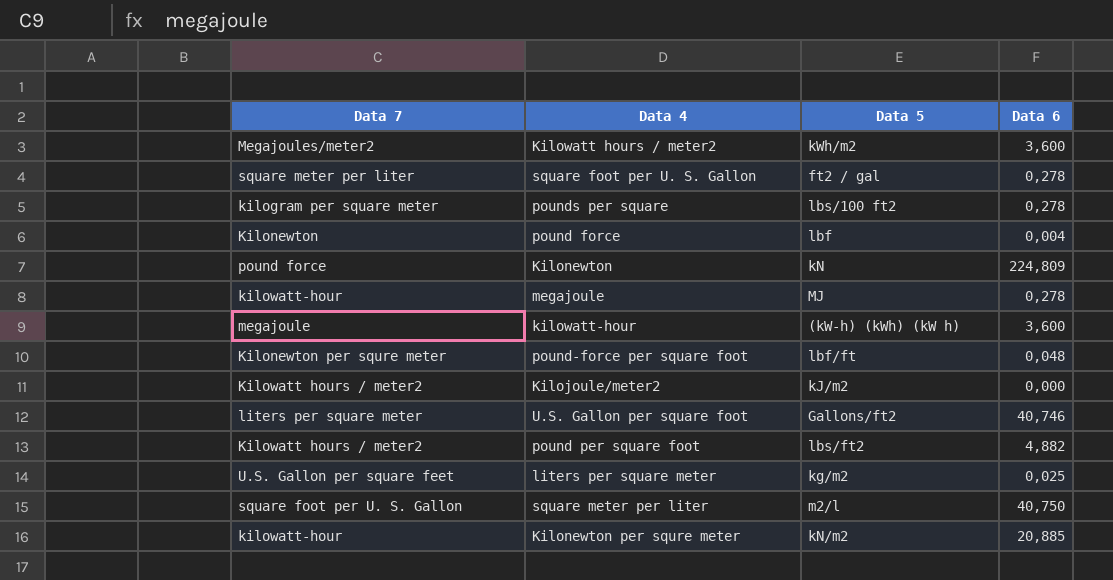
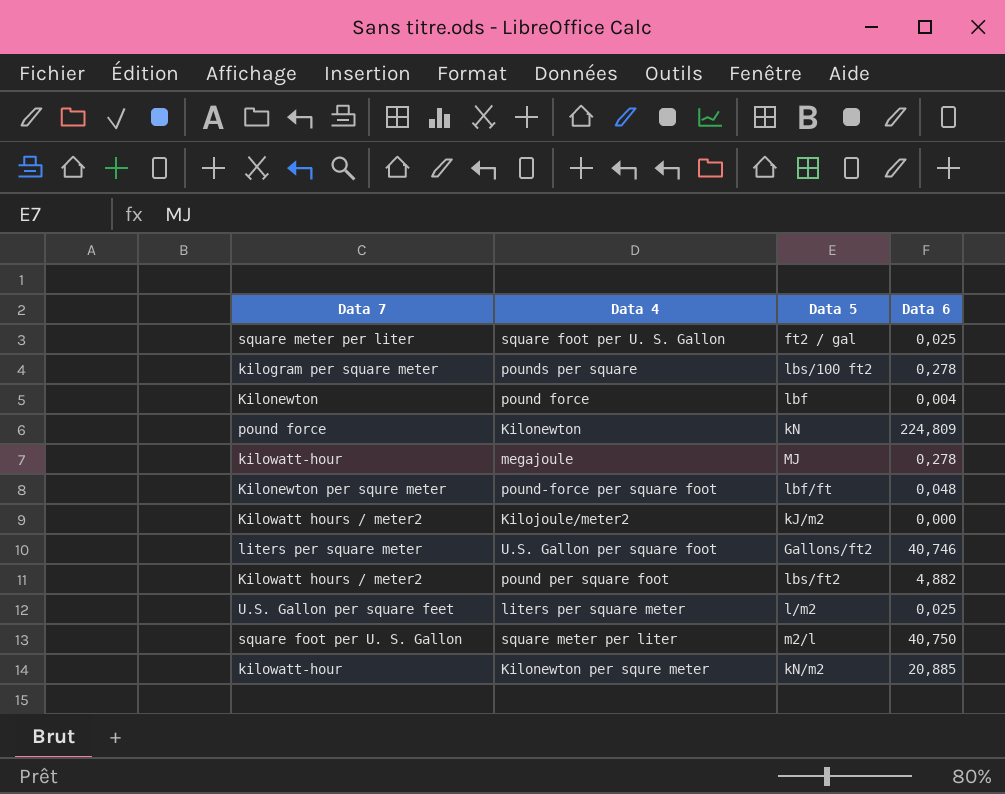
row Kilowatt hours / meter2: Megajoules/meter2 | kWh/m2 | 3,600 -> none
row kilowatt-hour: megajoule | (kW-h) (kWh) (kW h) | 3,600 -> none
square foot per U. S. Gallon | Data 6: 0,278 -> 0,025
liters per square meter | Data 5: kg/m2 -> l/m2

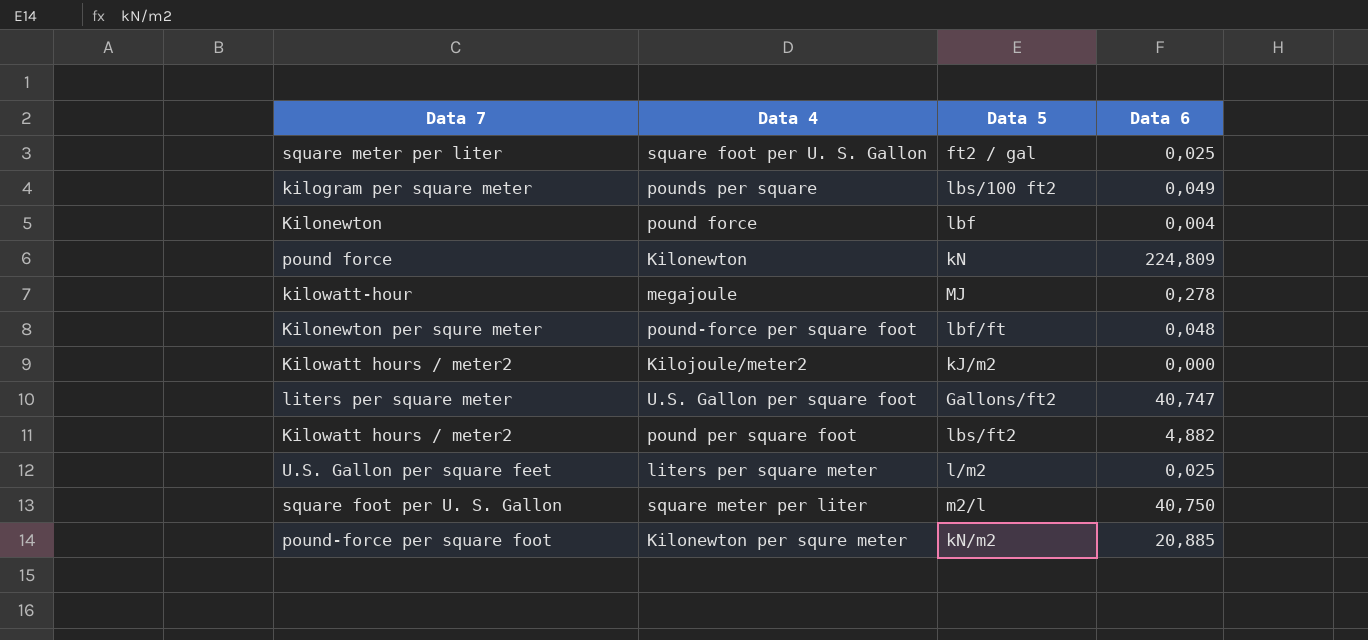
pounds per square | Data 6: 0,278 -> 0,049
U.S. Gallon per square foot | Data 6: 40,746 -> 40,747
Kilonewton per squre meter | Data 7: kilowatt-hour -> pound-force per square foot

